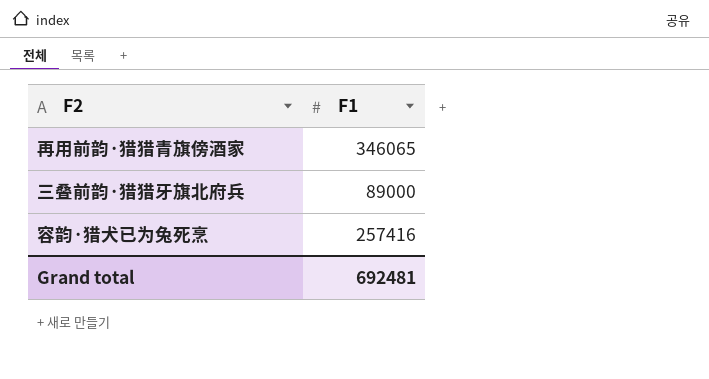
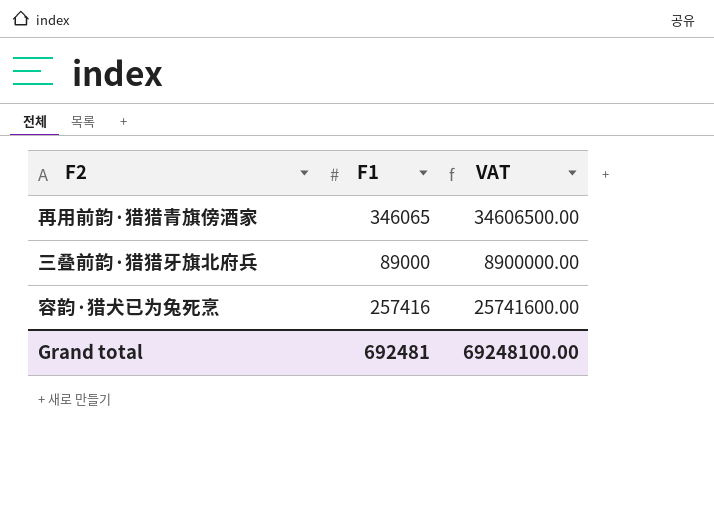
column VAT | formula: none -> [F1] * 100

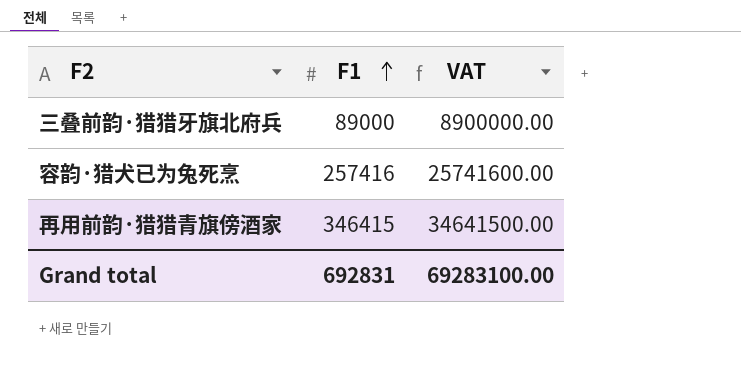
row order: none -> F1 ascending
再用前韵·猎猎青旗傍酒家 | F1: 346065 -> 346415
再用前韵·猎猎青旗傍酒家 | VAT: 34606500.00 -> 34641500.00
Grand total | F1: 692481 -> 692831
Grand total | VAT: 69248100.00 -> 69283100.00

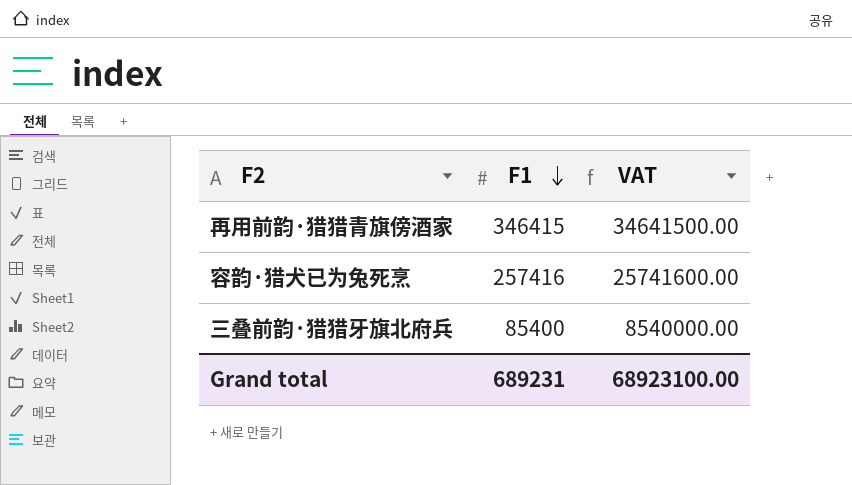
row order: F1 ascending -> F1 descending
三叠前韵·猎猎牙旗北府兵 | F1: 89000 -> 85400
三叠前韵·猎猎牙旗北府兵 | VAT: 8900000.00 -> 8540000.00
Grand total | F1: 692831 -> 689231
Grand total | VAT: 69283100.00 -> 68923100.00

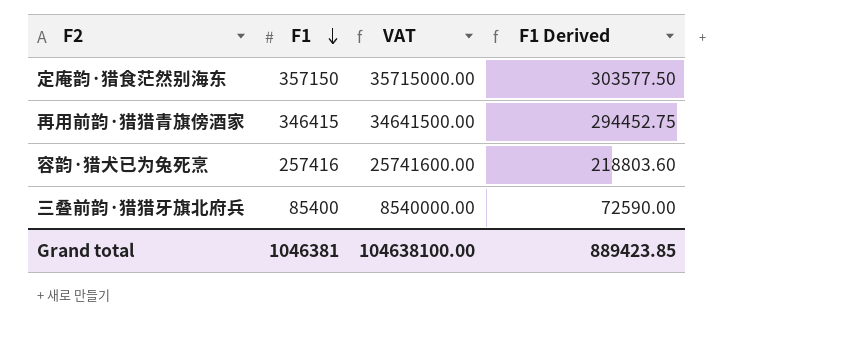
column F1 Derived | formula: none -> [F1] * 0.85
row 定庵韵·猎食茫然别海东: none -> 357150 | 35715000.00 | 303577.50
Grand total | F1: 689231 -> 1046381
Grand total | VAT: 68923100.00 -> 104638100.00

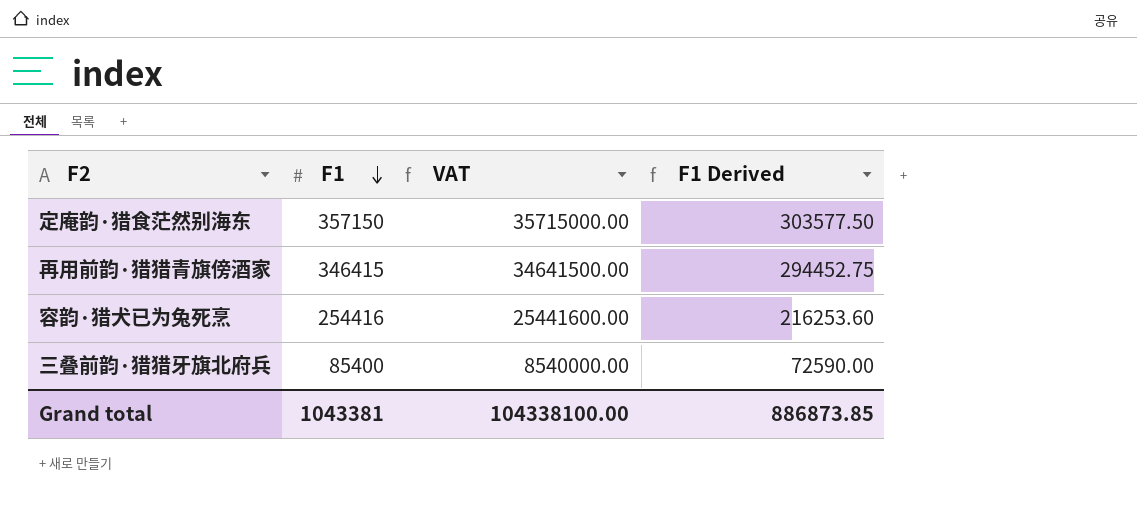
容韵·猎犬已为兔死烹 | F1: 257416 -> 254416
容韵·猎犬已为兔死烹 | VAT: 25741600.00 -> 25441600.00
容韵·猎犬已为兔死烹 | F1 Derived: 218803.60 -> 216253.60
Grand total | F1: 1046381 -> 1043381
Grand total | VAT: 104638100.00 -> 104338100.00
Grand total | F1 Derived: 889423.85 -> 886873.85

